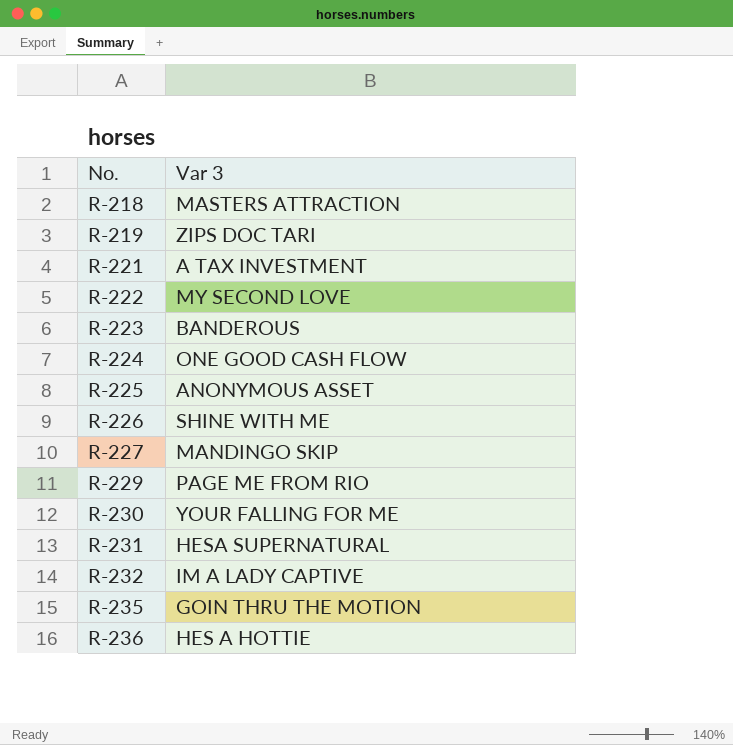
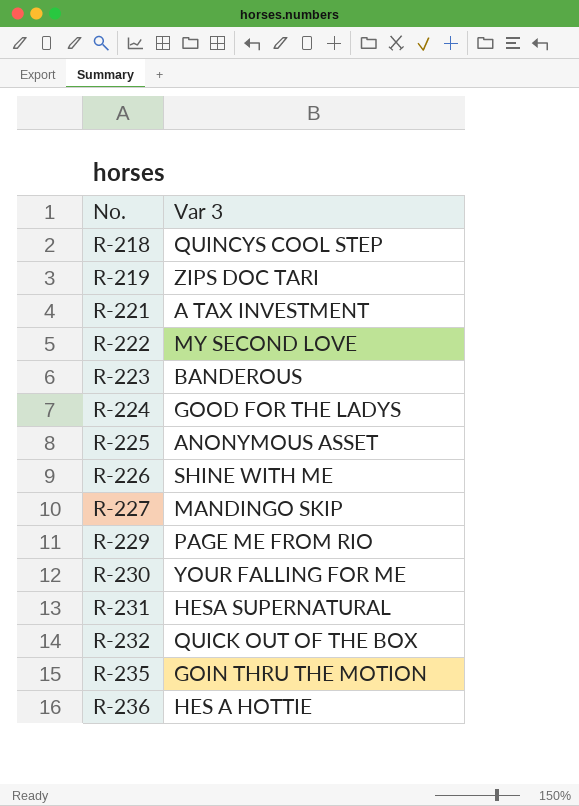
R-218 | Var 3: MASTERS ATTRACTION -> QUINCYS COOL STEP
R-224 | Var 3: ONE GOOD CASH FLOW -> GOOD FOR THE LADYS
R-232 | Var 3: IM A LADY CAPTIVE -> QUICK OUT OF THE BOX

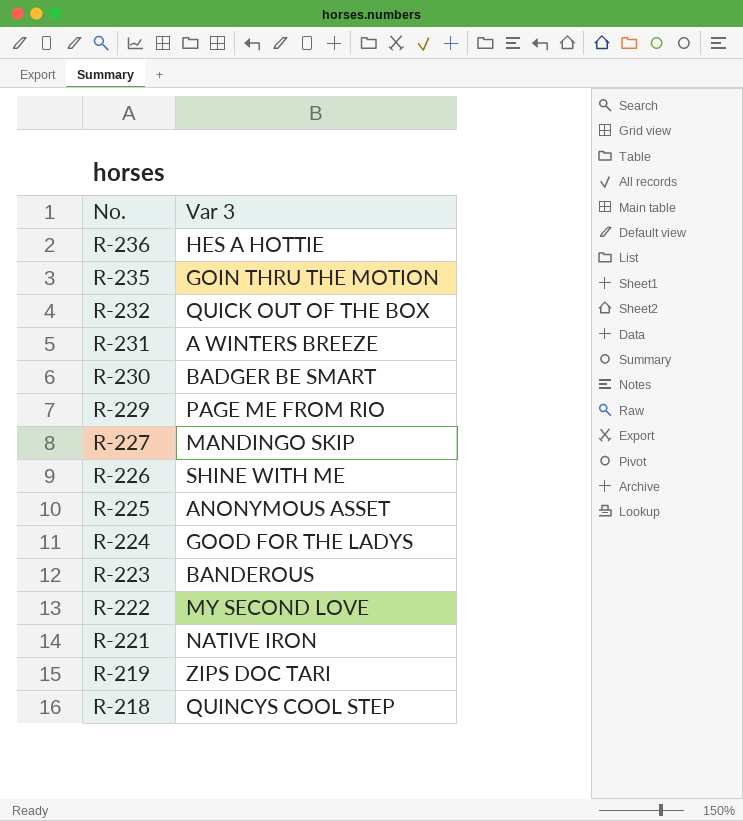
row order: No. ascending -> No. descending
R-231 | Var 3: HESA SUPERNATURAL -> A WINTERS BREEZE
R-230 | Var 3: YOUR FALLING FOR ME -> BADGER BE SMART
R-221 | Var 3: A TAX INVESTMENT -> NATIVE IRON

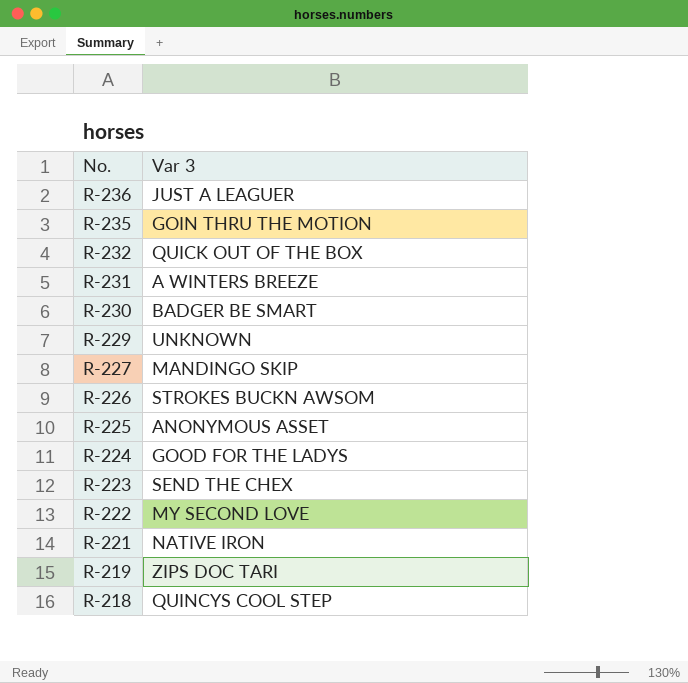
R-236 | Var 3: HES A HOTTIE -> JUST A LEAGUER
R-229 | Var 3: PAGE ME FROM RIO -> UNKNOWN
R-226 | Var 3: SHINE WITH ME -> STROKES BUCKN AWSOM
R-223 | Var 3: BANDEROUS -> SEND THE CHEX

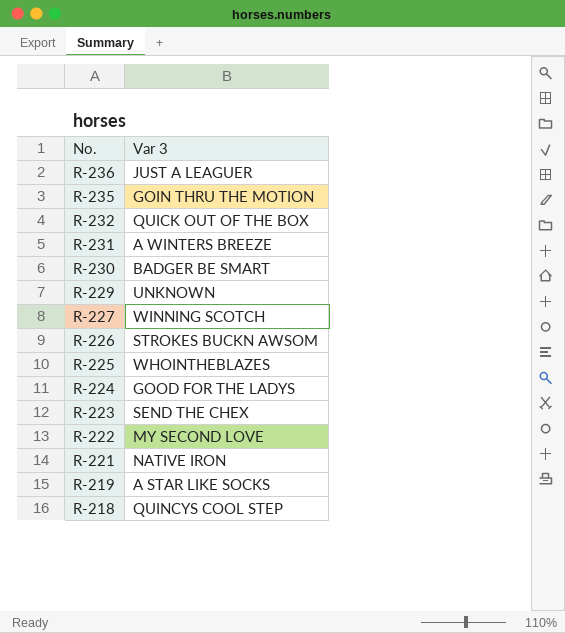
R-227 | Var 3: MANDINGO SKIP -> WINNING SCOTCH
R-225 | Var 3: ANONYMOUS ASSET -> WHOINTHEBLAZES
R-219 | Var 3: ZIPS DOC TARI -> A STAR LIKE SOCKS

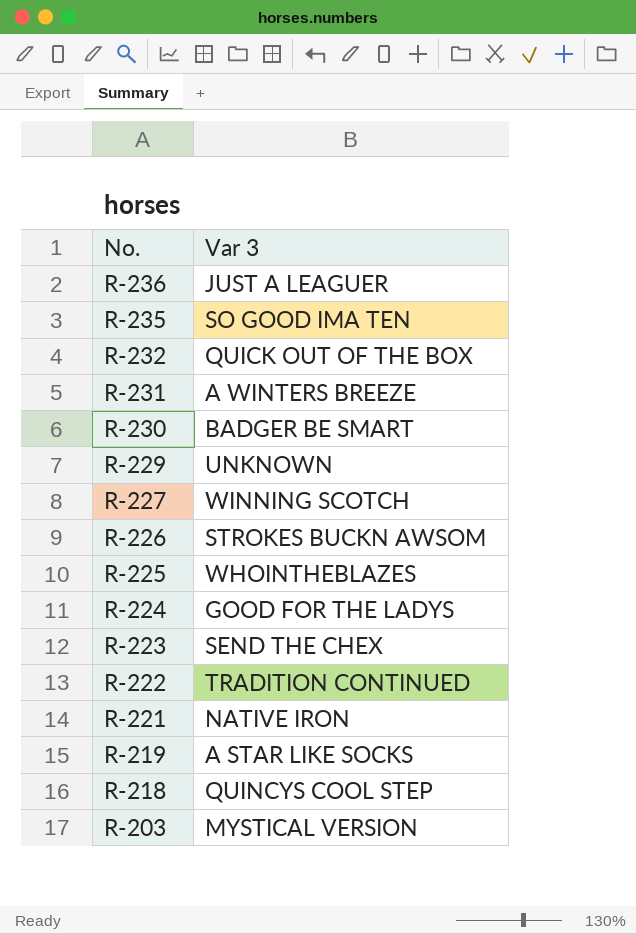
R-235 | Var 3: GOIN THRU THE MOTION -> SO GOOD IMA TEN
R-222 | Var 3: MY SECOND LOVE -> TRADITION CONTINUED
row R-203: none -> MYSTICAL VERSION

